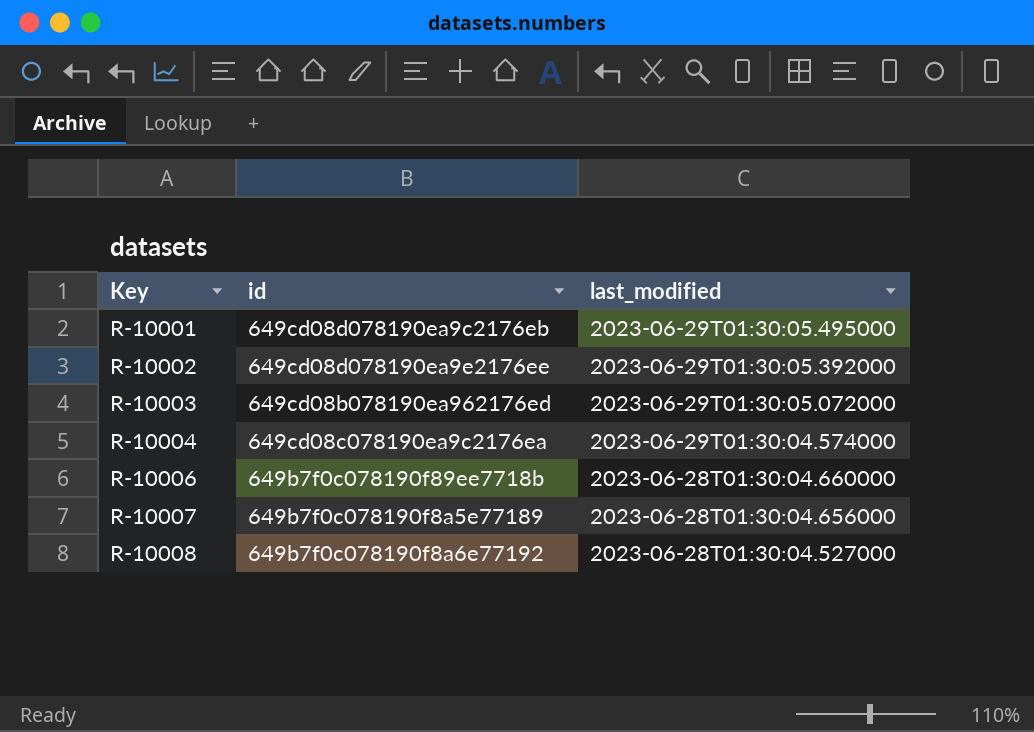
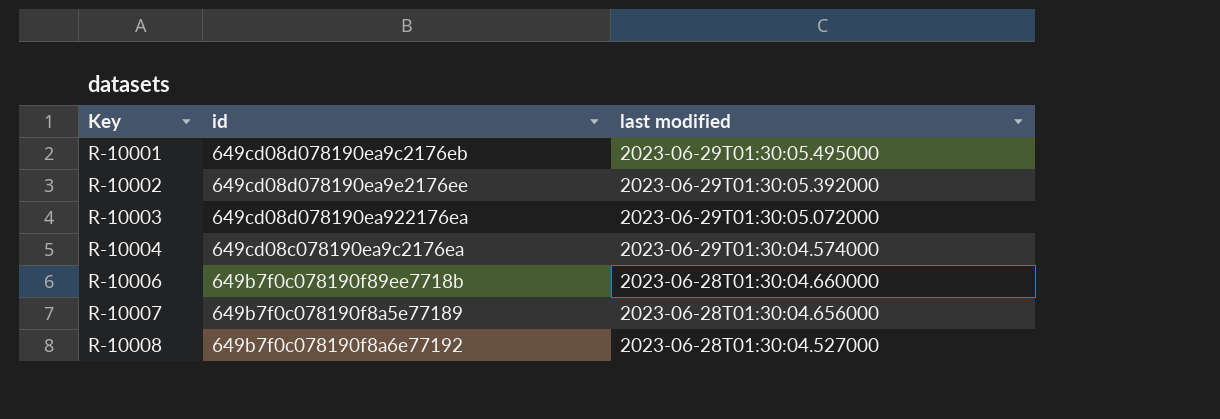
column name: last_modified -> last modified
R-10003 | id: 649cd08b078190ea962176ed -> 649cd08d078190ea922176ea

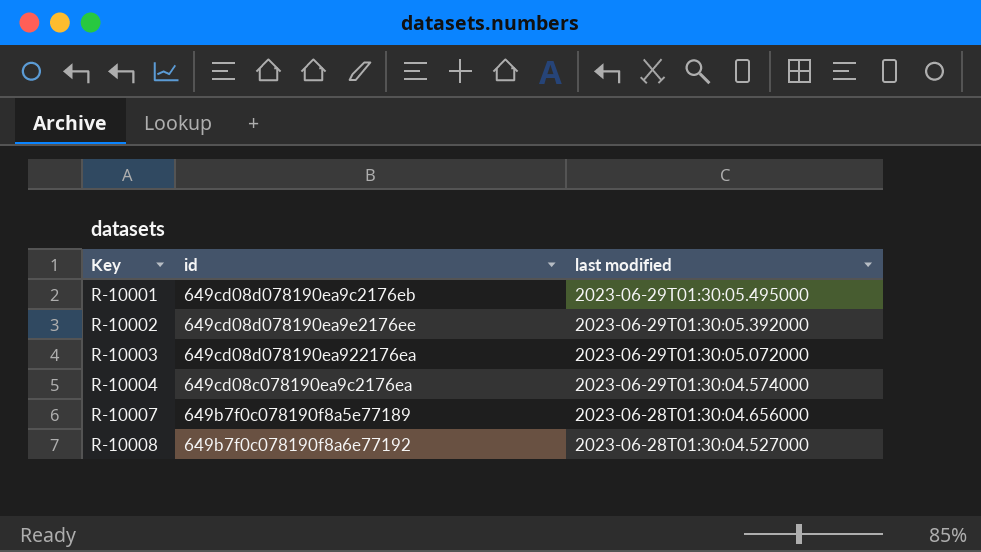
row R-10006: 649b7f0c078190f89ee7718b | 2023-06-28T01:30:04.660000 -> none

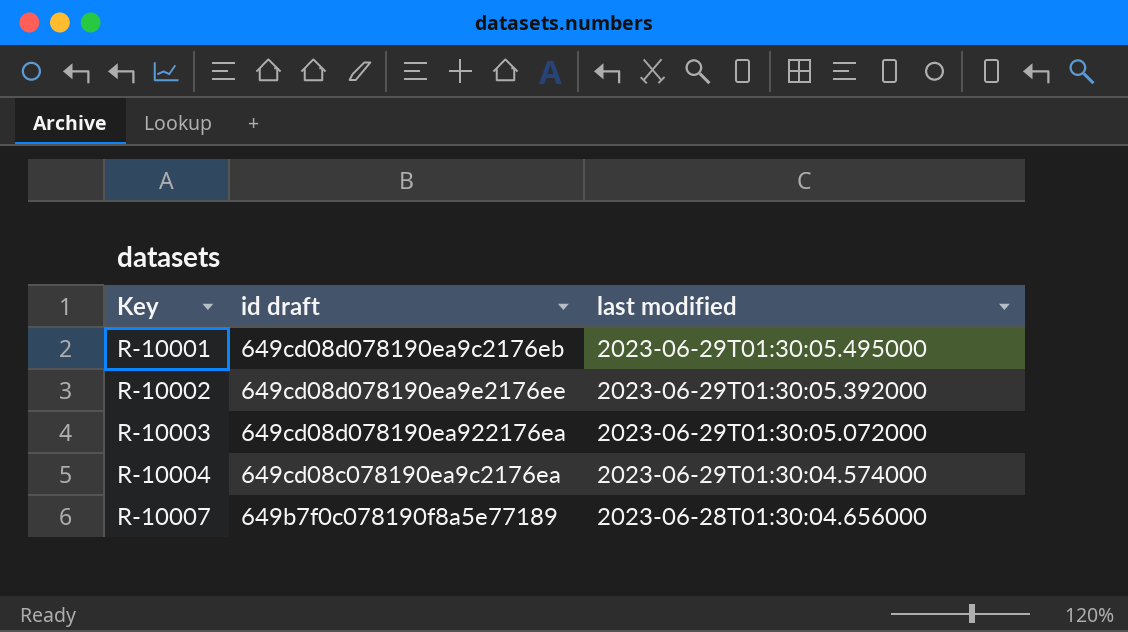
column name: id -> id draft
row R-10008: 649b7f0c078190f8a6e77192 | 2023-06-28T01:30:04.527000 -> none

